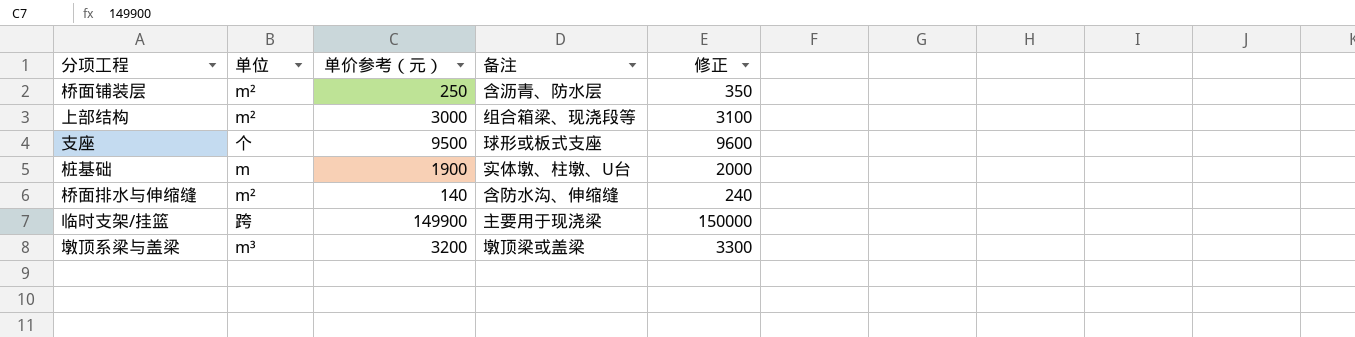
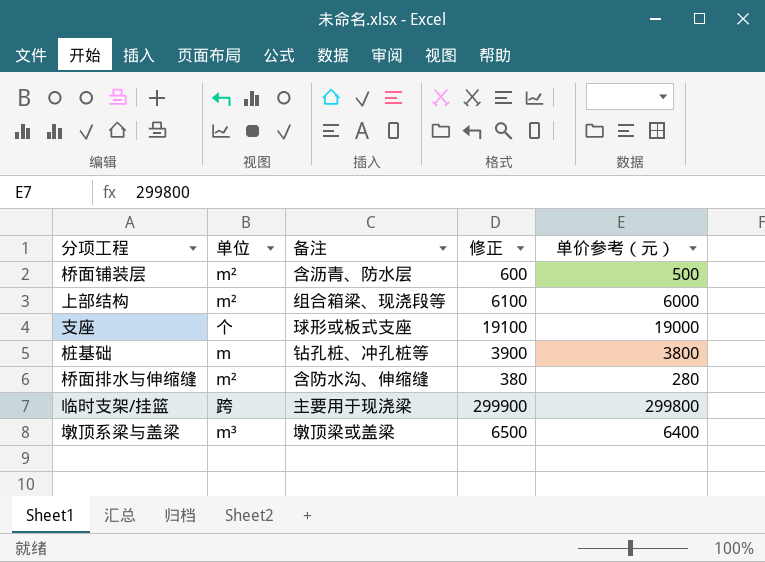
column 单价参考（元） | position: 3 -> 5
桥面铺装层 | 修正: 350 -> 600
桥面铺装层 | 单价参考（元）: 250 -> 500
上部结构 | 修正: 3100 -> 6100
上部结构 | 单价参考（元）: 3000 -> 6000
支座 | 修正: 9600 -> 19100
支座 | 单价参考（元）: 9500 -> 19000
桩基础 | 备注: 实体墩、柱墩、U台 -> 钻孔桩、冲孔桩等
桩基础 | 修正: 2000 -> 3900
桩基础 | 单价参考（元）: 1900 -> 3800
桥面排水与伸缩缝 | 修正: 240 -> 380
桥面排水与伸缩缝 | 单价参考（元）: 140 -> 280
临时支架/挂篮 | 修正: 150000 -> 299900
临时支架/挂篮 | 单价参考（元）: 149900 -> 299800
墩顶系梁与盖梁 | 修正: 3300 -> 6500
墩顶系梁与盖梁 | 单价参考（元）: 3200 -> 6400

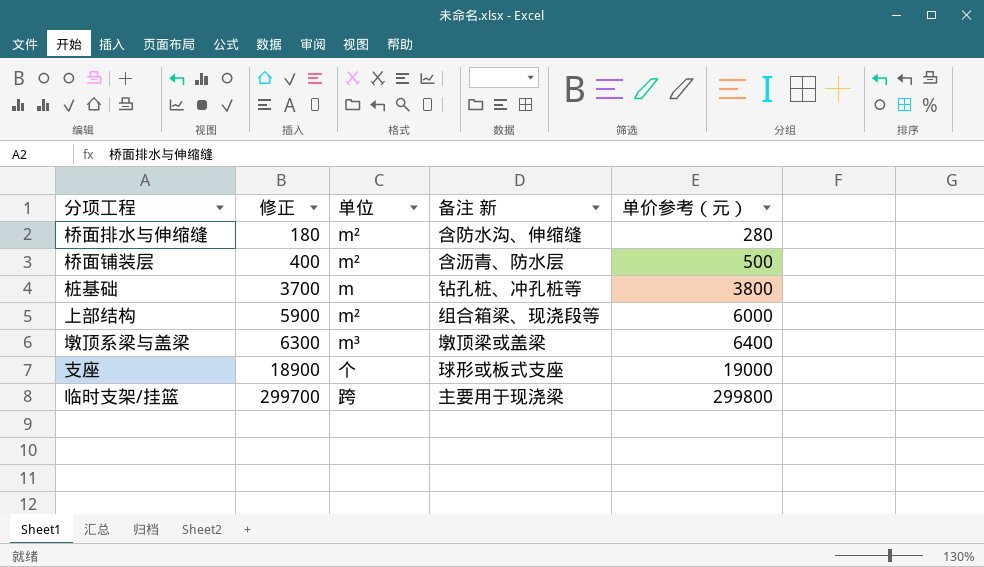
row order: none -> 修正 ascending
column 修正 | formula: [单价参考（元）] + 100 -> [单价参考（元）] - 100
column 修正 | position: 4 -> 2
column name: 备注 -> 备注 新

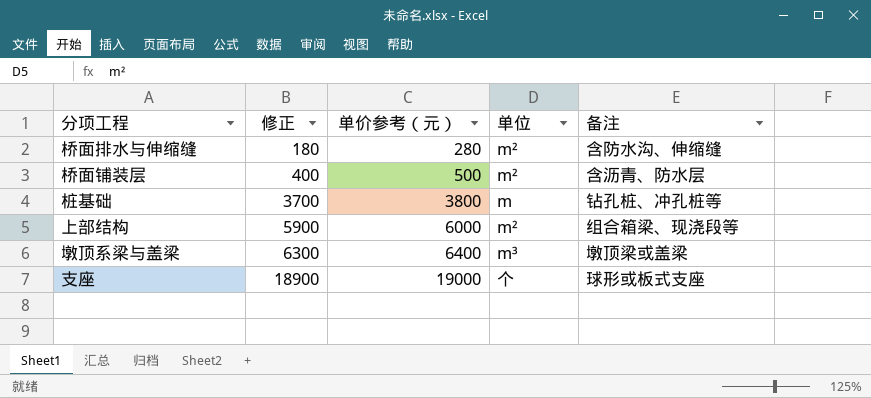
column 单价参考（元） | position: 5 -> 3
column name: 备注 新 -> 备注
row 临时支架/挂篮: 299700 | 跨 | 主要用于现浇梁 | 299800 -> none

